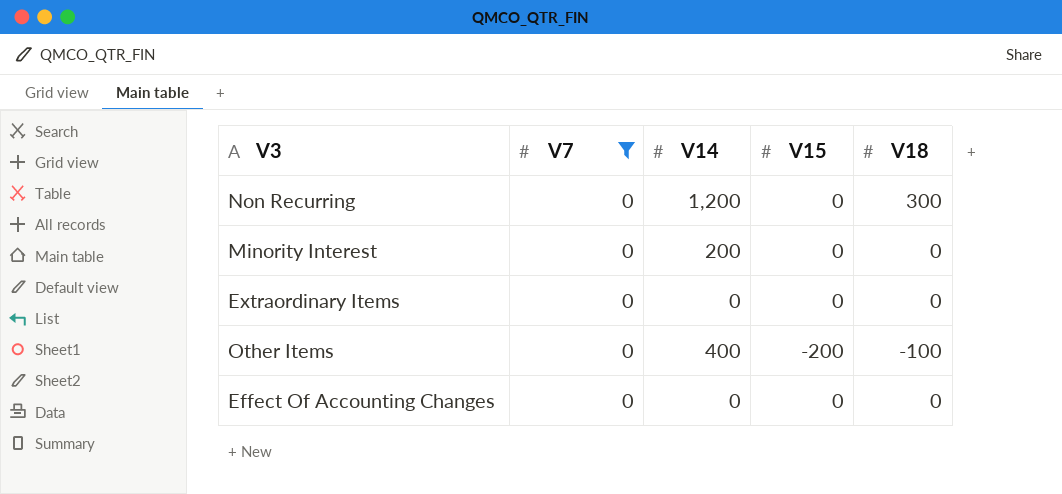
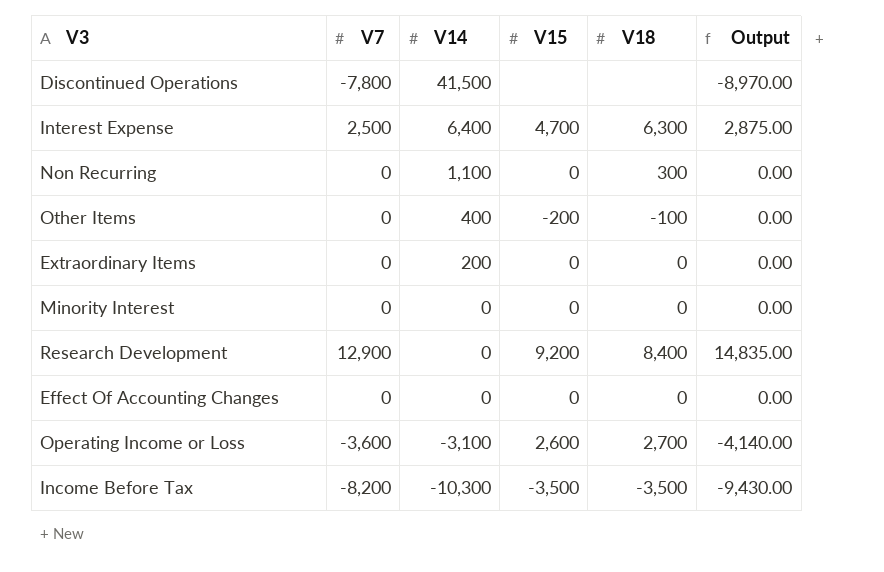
filter: V7 = 0 -> none
row order: none -> V14 descending
column Output | formula: none -> [V7] * 1.15
Non Recurring | V14: 1,200 -> 1,100
Extraordinary Items | V14: 0 -> 200
Minority Interest | V14: 200 -> 0

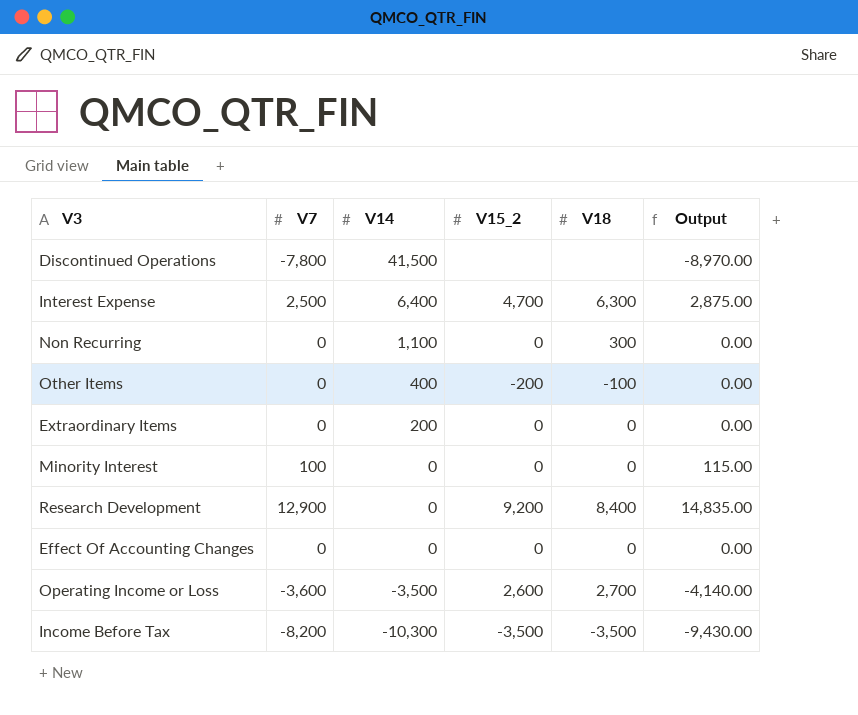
column name: V15 -> V15_2
Minority Interest | V7: 0 -> 100
Minority Interest | Output: 0.00 -> 115.00
Operating Income or Loss | V14: -3,100 -> -3,500

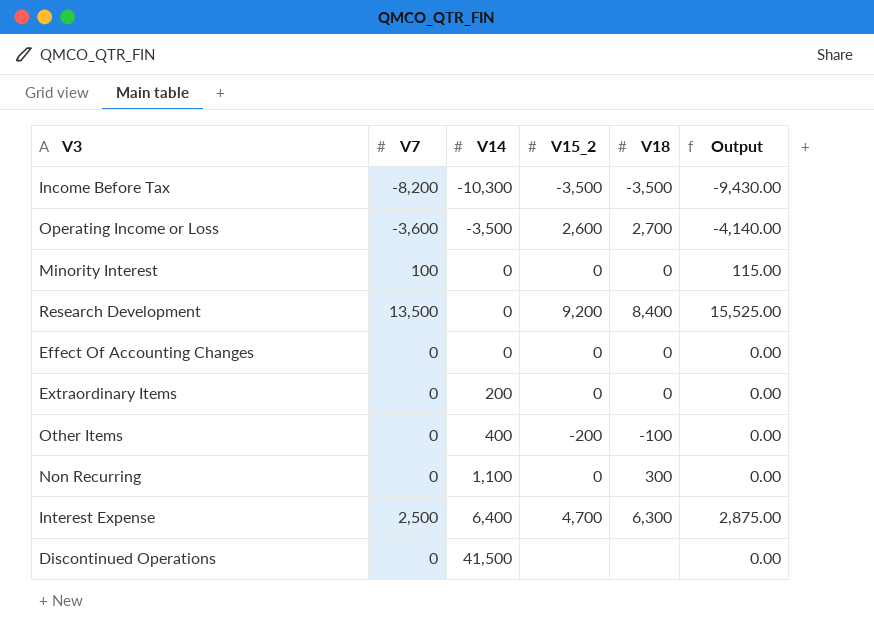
row order: V14 descending -> V14 ascending
Research Development | V7: 12,900 -> 13,500
Research Development | Output: 14,835.00 -> 15,525.00
Discontinued Operations | V7: -7,800 -> 0
Discontinued Operations | Output: -8,970.00 -> 0.00

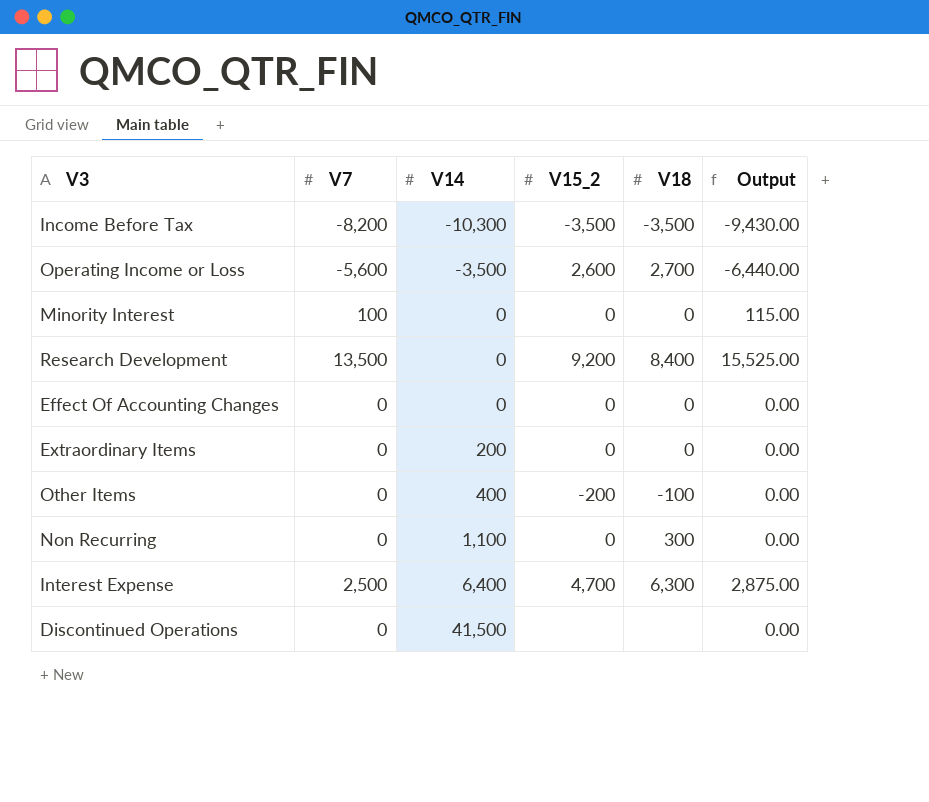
Operating Income or Loss | V7: -3,600 -> -5,600
Operating Income or Loss | Output: -4,140.00 -> -6,440.00

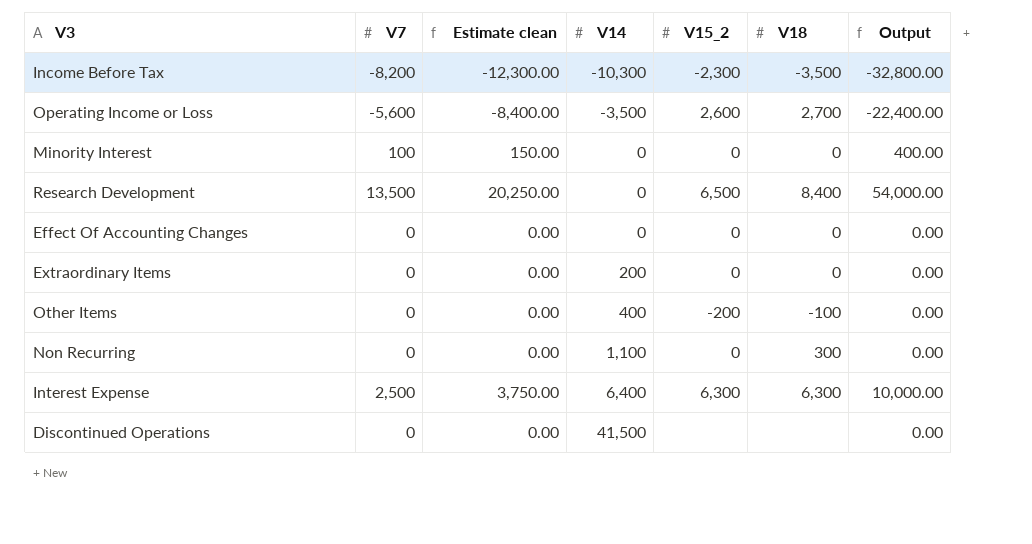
column Estimate clean | formula: none -> [V7] * 1.5
column Output | formula: [V7] * 1.15 -> [V7] * 4
Income Before Tax | V15_2: -3,500 -> -2,300
Research Development | V15_2: 9,200 -> 6,500
Interest Expense | V15_2: 4,700 -> 6,300

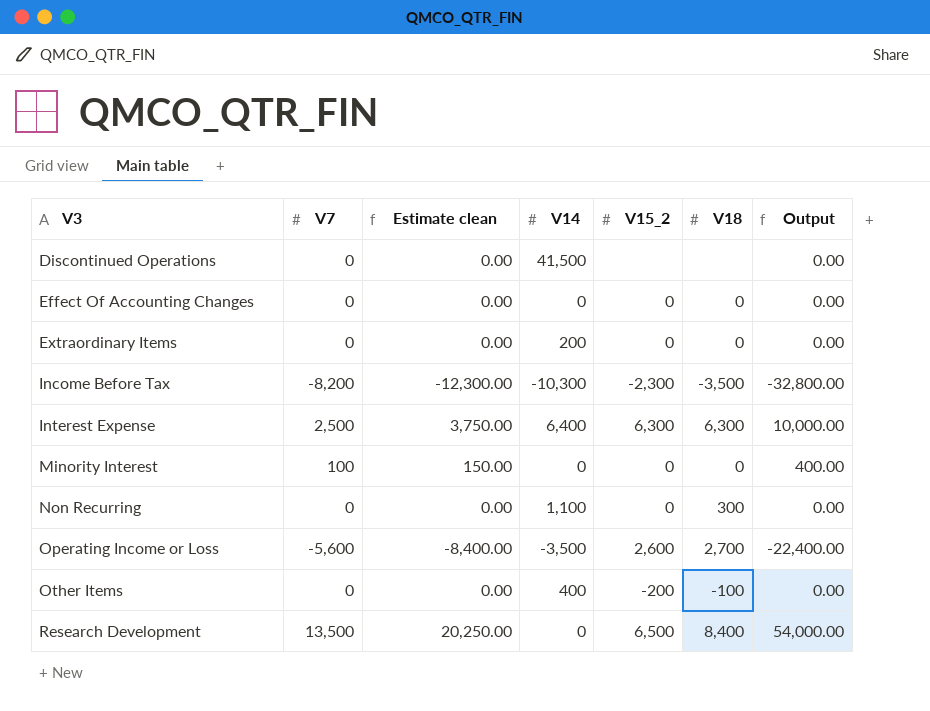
row order: V14 ascending -> V3 ascending

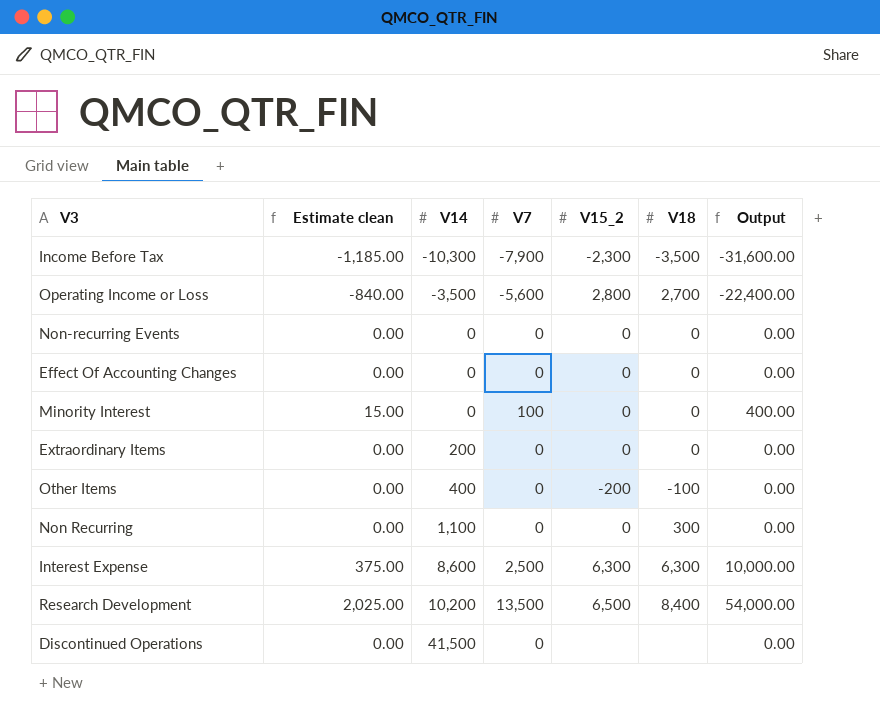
row order: V3 ascending -> V14 ascending
column Estimate clean | formula: [V7] * 1.5 -> [V7] * 0.15
column V7 | position: 2 -> 4
Income Before Tax | V7: -8,200 -> -7,900
Income Before Tax | Output: -32,800.00 -> -31,600.00
Operating Income or Loss | V15_2: 2,600 -> 2,800
row Non-recurring Events: none -> 0.00 | 0 | 0 | 0 | 0 | 0.00
Interest Expense | V14: 6,400 -> 8,600
Research Development | V14: 0 -> 10,200

